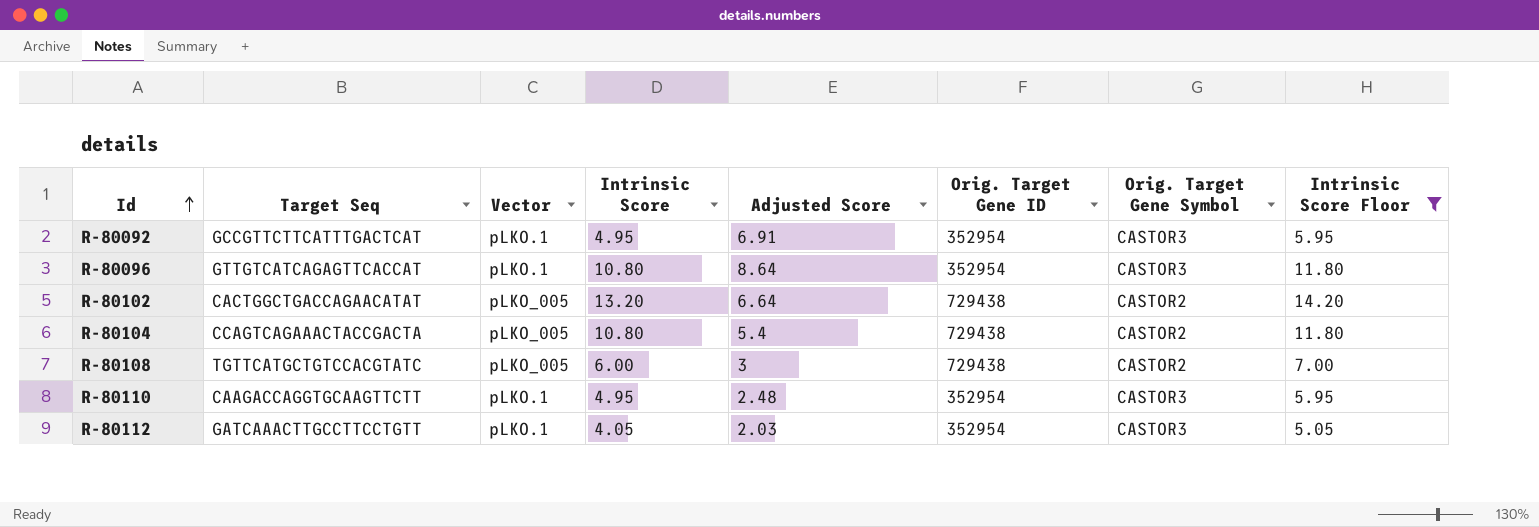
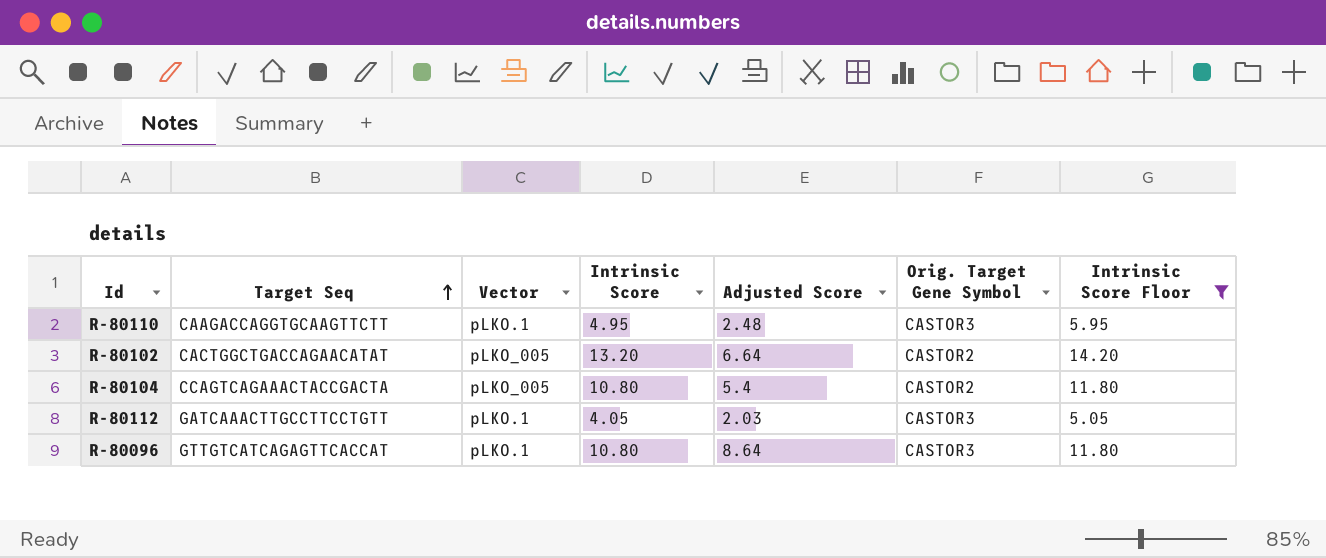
row order: Id ascending -> Target Seq ascending
column Orig. Target Gene ID | position: 6 -> none
row R-80092: GCCGTTCTTCATTTGACTCAT | pLKO.1 | 4.95 | 6.91 | 352954 | CASTOR3 | 5.95 -> none
row R-80108: TGTTCATGCTGTCCACGTATC | pLKO_005 | 6.00 | 3 | 729438 | CASTOR2 | 7.00 -> none

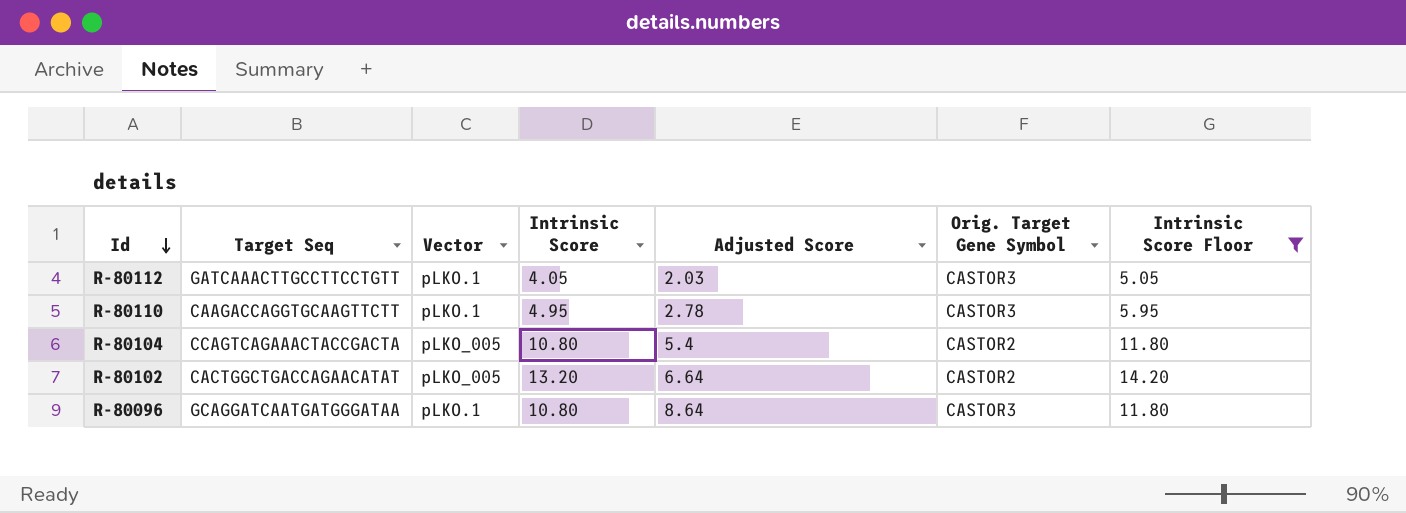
row order: Target Seq ascending -> Id descending
R-80110 | Adjusted Score: 2.48 -> 2.78
R-80096 | Target Seq: GTTGTCATCAGAGTTCACCAT -> GCAGGATCAATGATGGGATAA

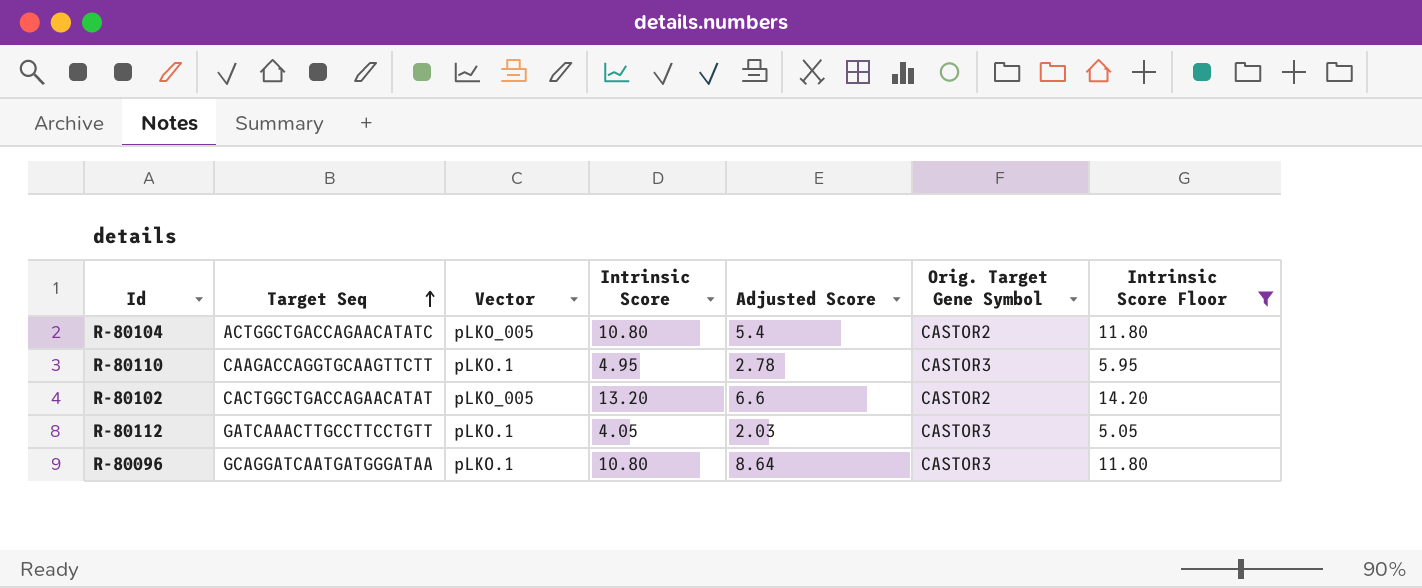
row order: Id descending -> Target Seq ascending
R-80104 | Target Seq: CCAGTCAGAAACTACCGACTA -> ACTGGCTGACCAGAACATATC
R-80102 | Adjusted Score: 6.64 -> 6.6

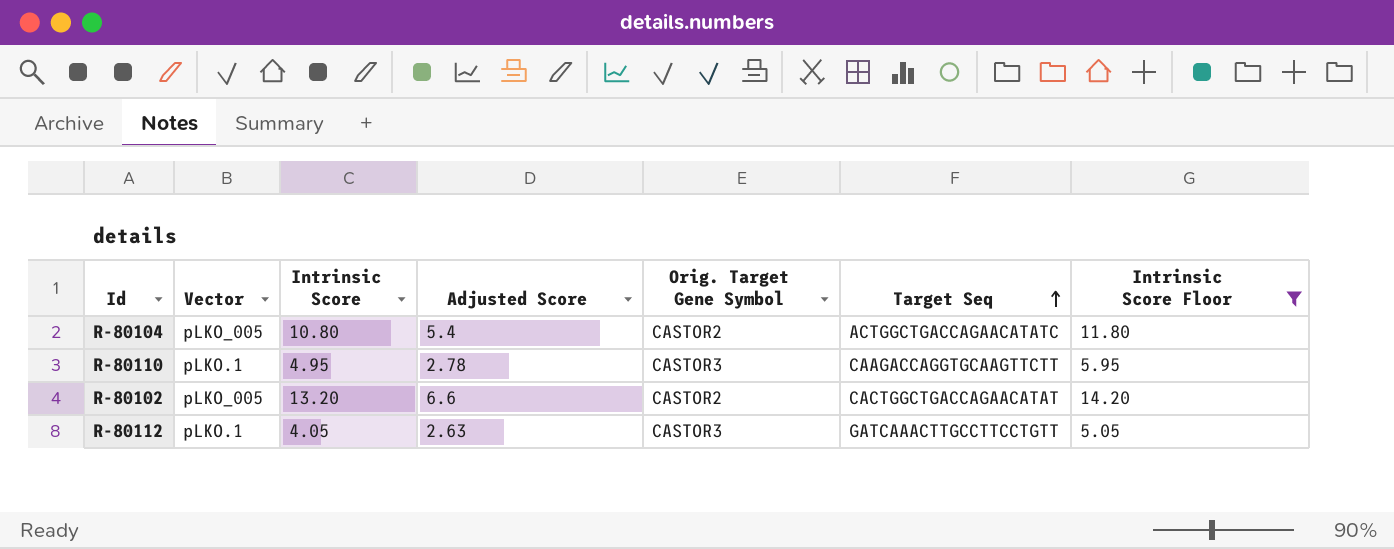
column Target Seq | position: 2 -> 6
row R-80096: GCAGGATCAATGATGGGATAA | pLKO.1 | 10.80 | 8.64 | CASTOR3 | 11.80 -> none
R-80112 | Adjusted Score: 2.03 -> 2.63

